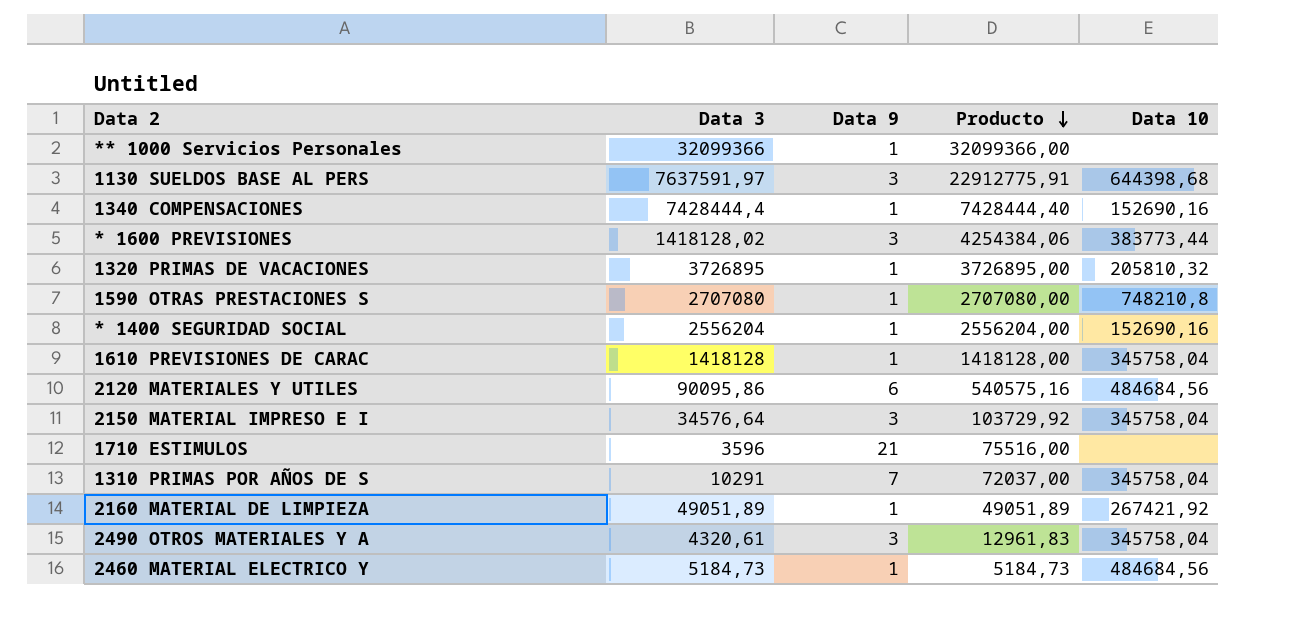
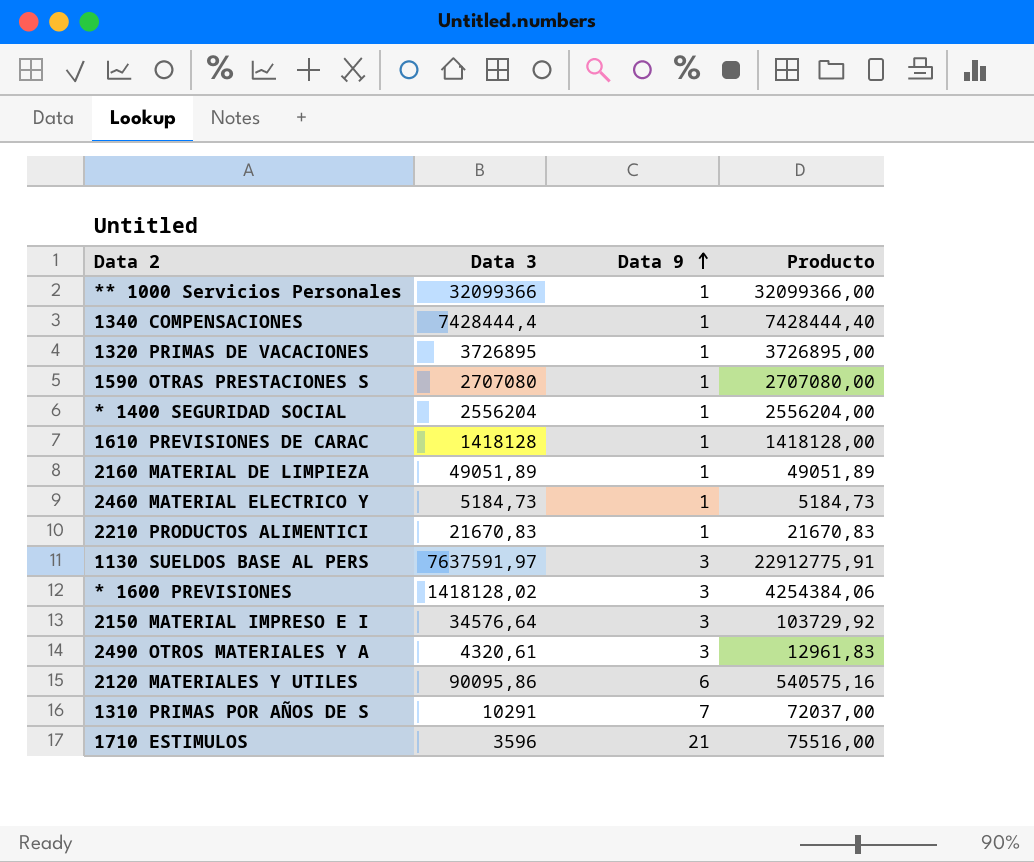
row order: Producto descending -> Data 9 ascending
column Data 10 | position: 5 -> none
row 2210 PRODUCTOS ALIMENTICI: none -> 21670,83 | 1 | 21670,83

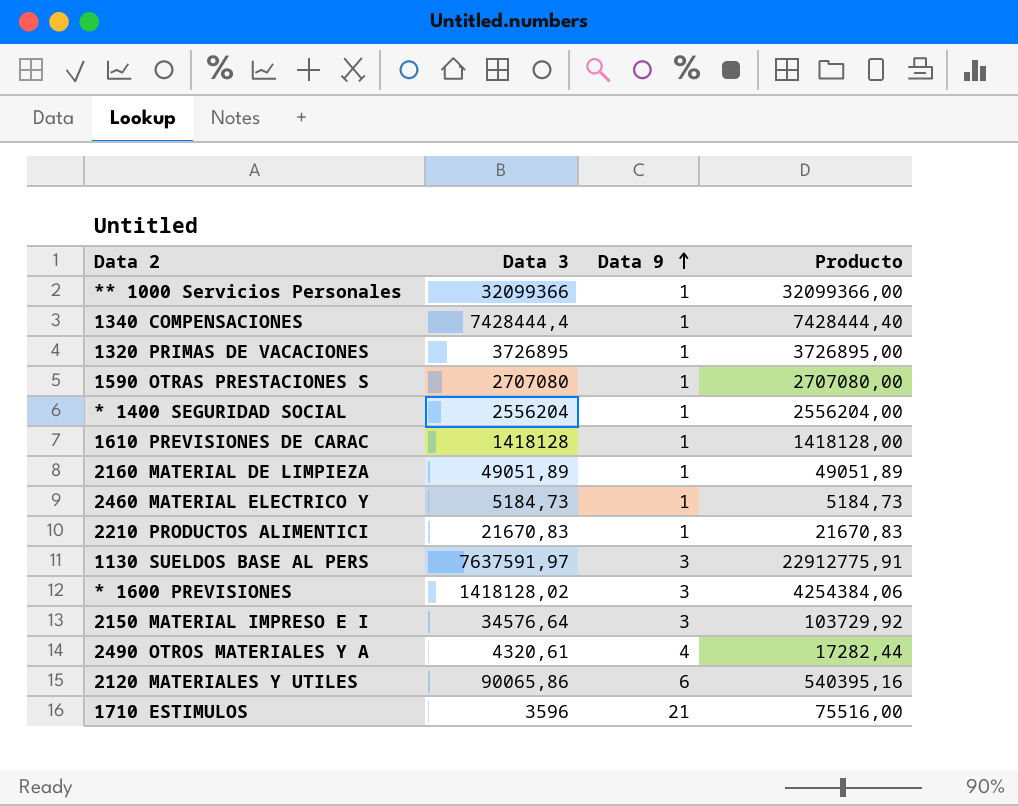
row 1310 PRIMAS POR AÑOS DE S: 10291 | 7 | 72037,00 -> none
2490 OTROS MATERIALES Y A | Data 9: 3 -> 4
2490 OTROS MATERIALES Y A | Producto: 12961,83 -> 17282,44
2120 MATERIALES Y UTILES | Data 3: 90095,86 -> 90065,86
2120 MATERIALES Y UTILES | Producto: 540575,16 -> 540395,16

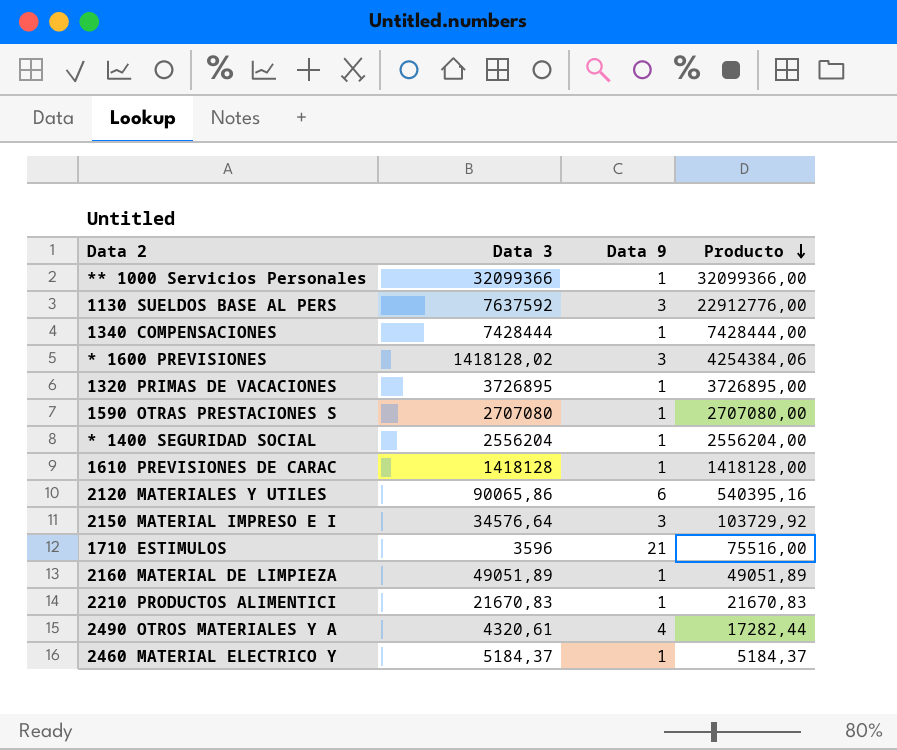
row order: Data 9 ascending -> Producto descending
1130 SUELDOS BASE AL PERS | Data 3: 7637591,97 -> 7637592
1130 SUELDOS BASE AL PERS | Producto: 22912775,91 -> 22912776,00
1340 COMPENSACIONES | Data 3: 7428444,4 -> 7428444
1340 COMPENSACIONES | Producto: 7428444,40 -> 7428444,00
2460 MATERIAL ELECTRICO Y | Data 3: 5184,73 -> 5184,37
2460 MATERIAL ELECTRICO Y | Producto: 5184,73 -> 5184,37

